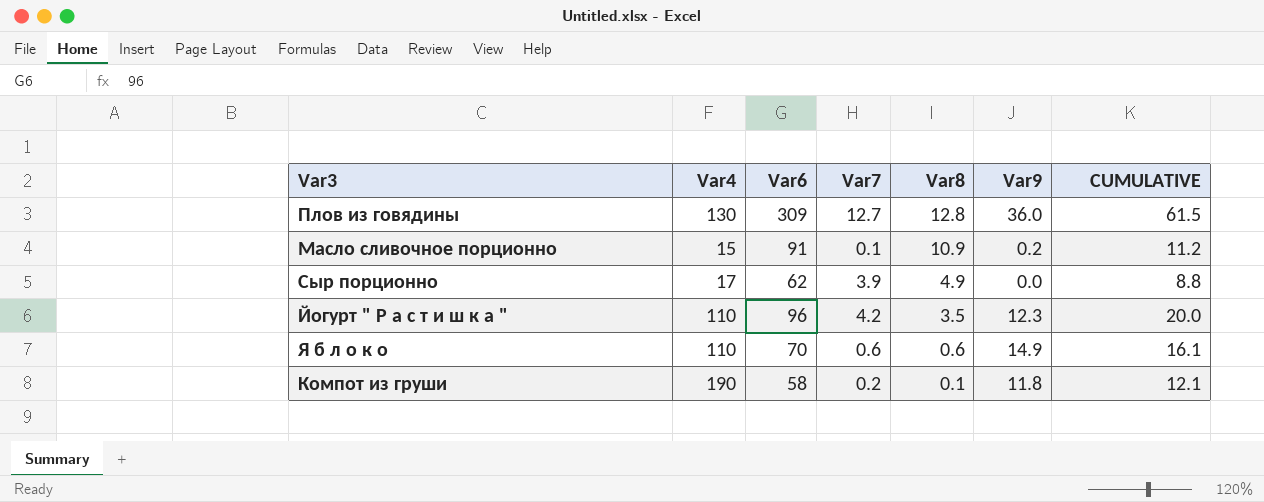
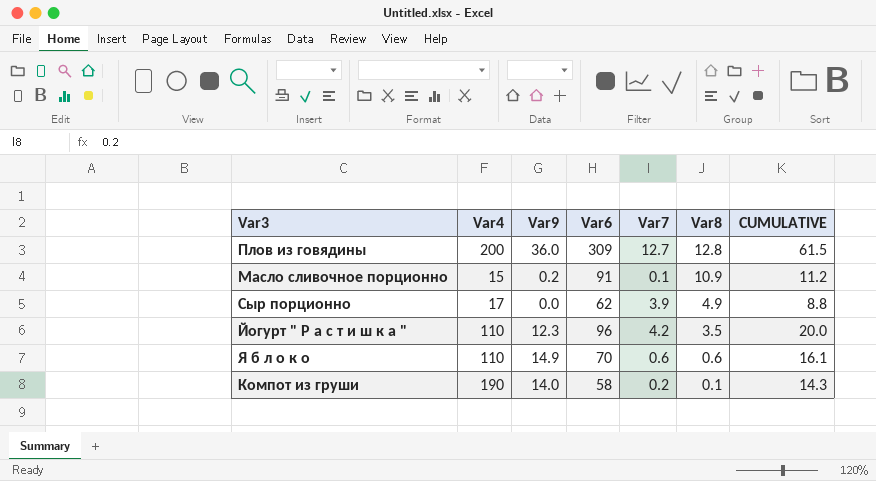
column Var9 | position: 6 -> 3
Плов из говядины | Var4: 130 -> 200
Компот из груши | Var9: 11.8 -> 14.0
Компот из груши | CUMULATIVE: 12.1 -> 14.3

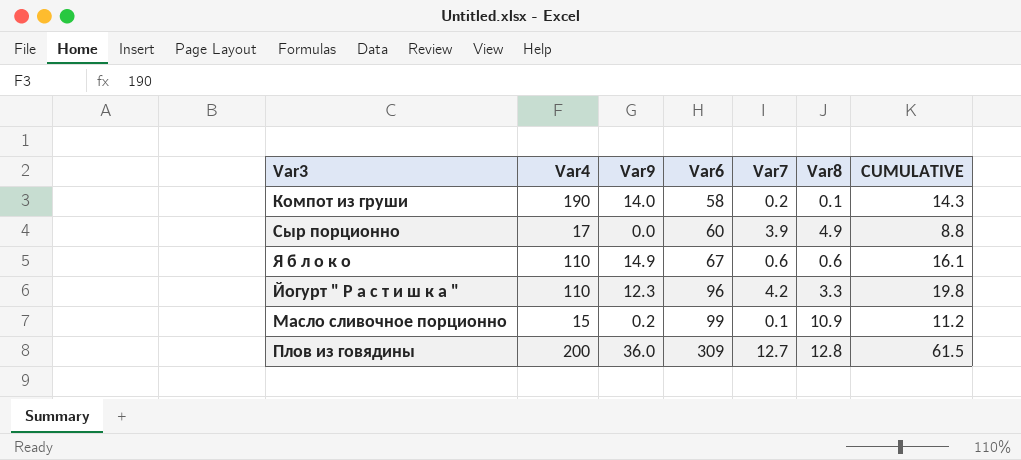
row order: Var8 descending -> Var6 ascending
Сыр порционно | Var6: 62 -> 60
Я б л о к о | Var6: 70 -> 67
Йогурт " Р а с т и ш к а " | Var8: 3.5 -> 3.3
Йогурт " Р а с т и ш к а " | CUMULATIVE: 20.0 -> 19.8
Масло сливочное порционно | Var6: 91 -> 99

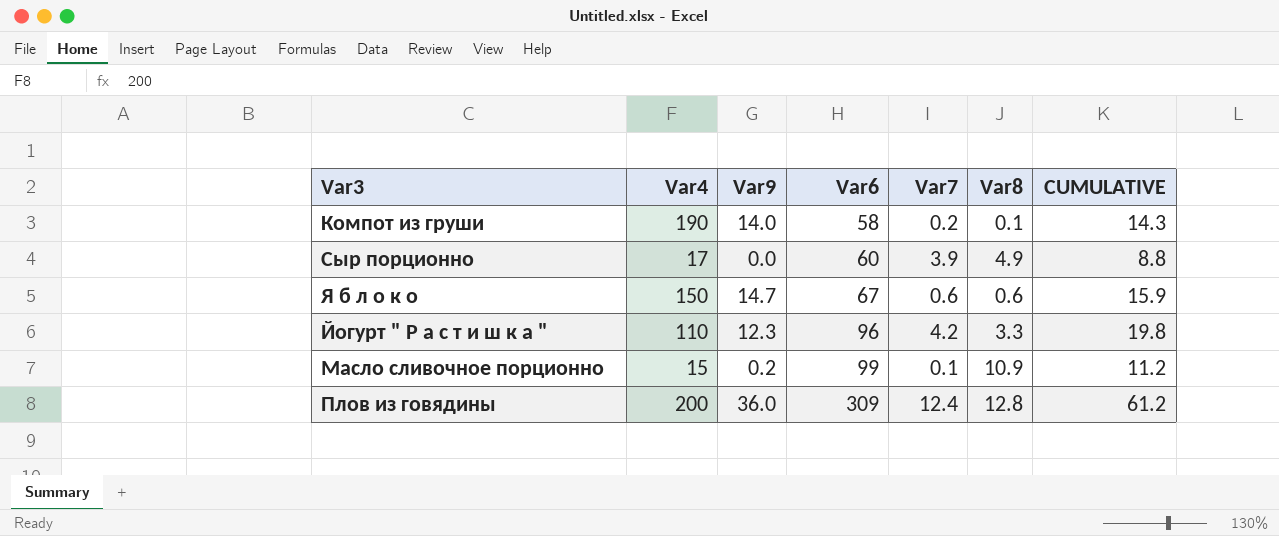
Я б л о к о | Var4: 110 -> 150
Я б л о к о | Var9: 14.9 -> 14.7
Я б л о к о | CUMULATIVE: 16.1 -> 15.9
Плов из говядины | Var7: 12.7 -> 12.4
Плов из говядины | CUMULATIVE: 61.5 -> 61.2

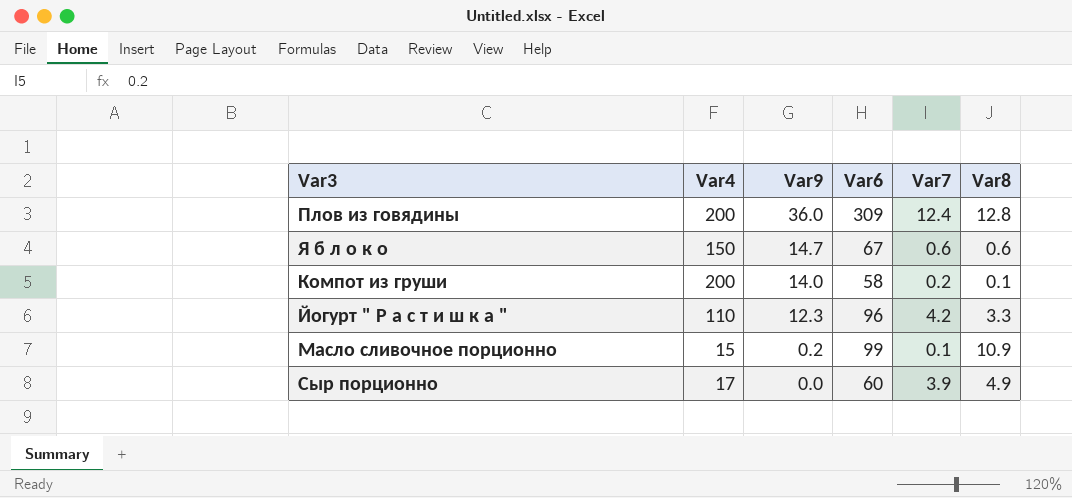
row order: Var6 ascending -> Var9 descending
column CUMULATIVE | formula: [Var9] + [Var7] + [Var8] -> none
Компот из груши | Var4: 190 -> 200

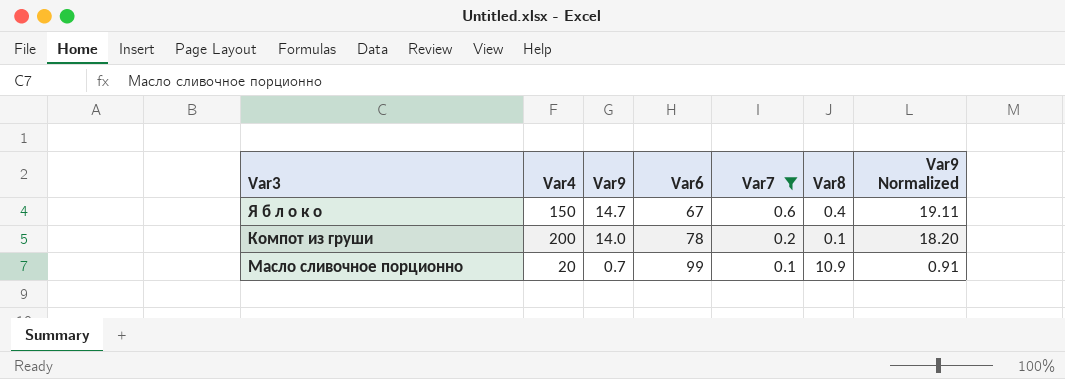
filter: none -> Var7 <= 0.6
column Var9 Normalized | formula: none -> [Var9] * 1.3
Я б л о к о | Var8: 0.6 -> 0.4
Компот из груши | Var6: 58 -> 78
Масло сливочное порционно | Var4: 15 -> 20
Масло сливочное порционно | Var9: 0.2 -> 0.7

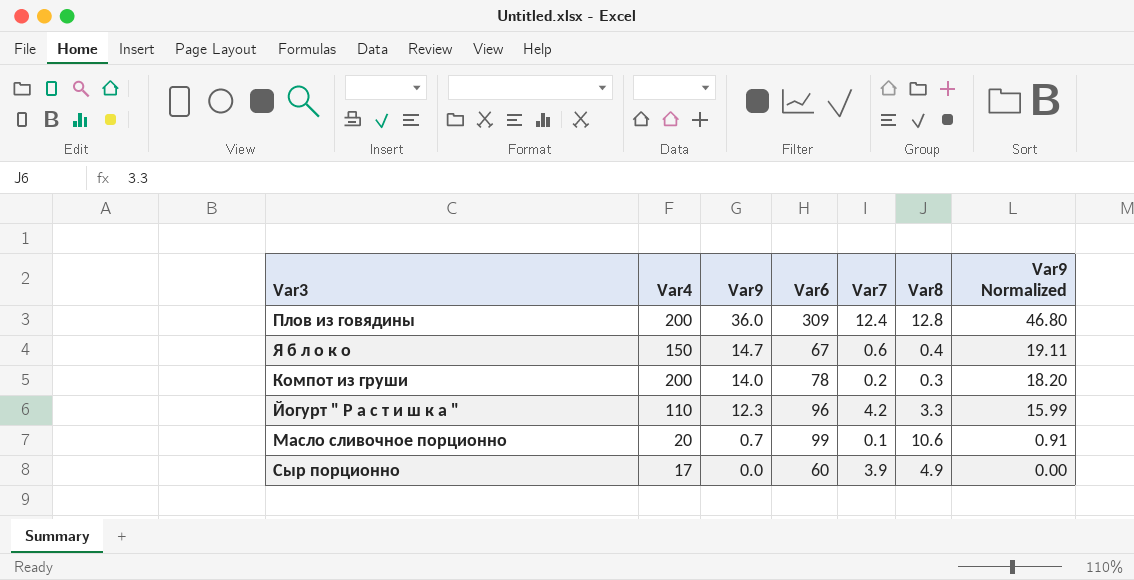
filter: Var7 <= 0.6 -> none
Компот из груши | Var8: 0.1 -> 0.3
Масло сливочное порционно | Var8: 10.9 -> 10.6

